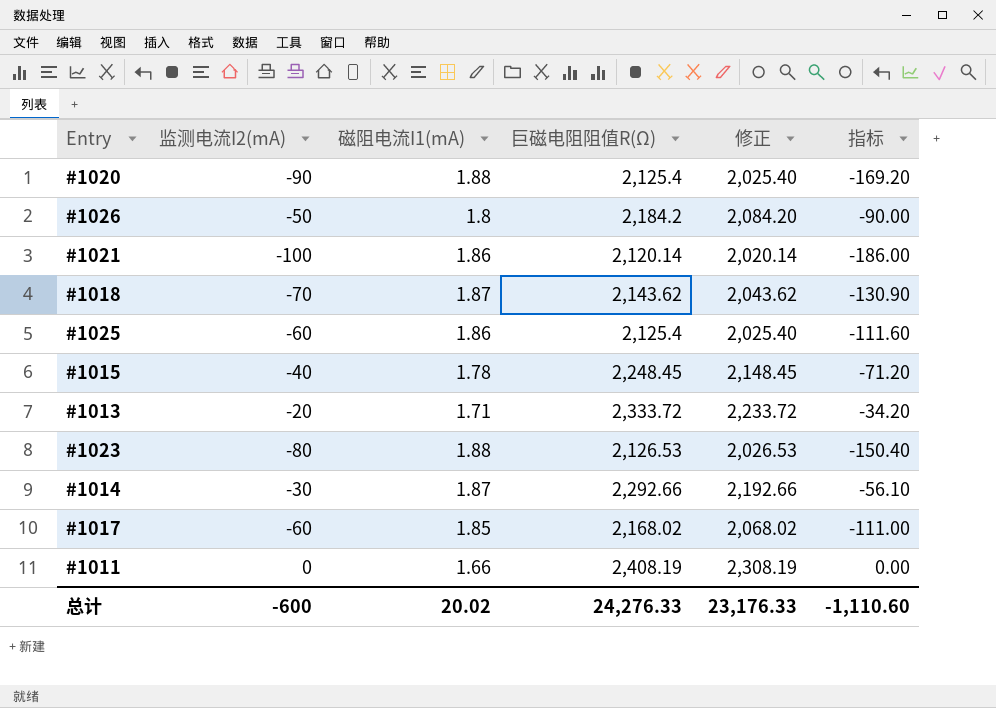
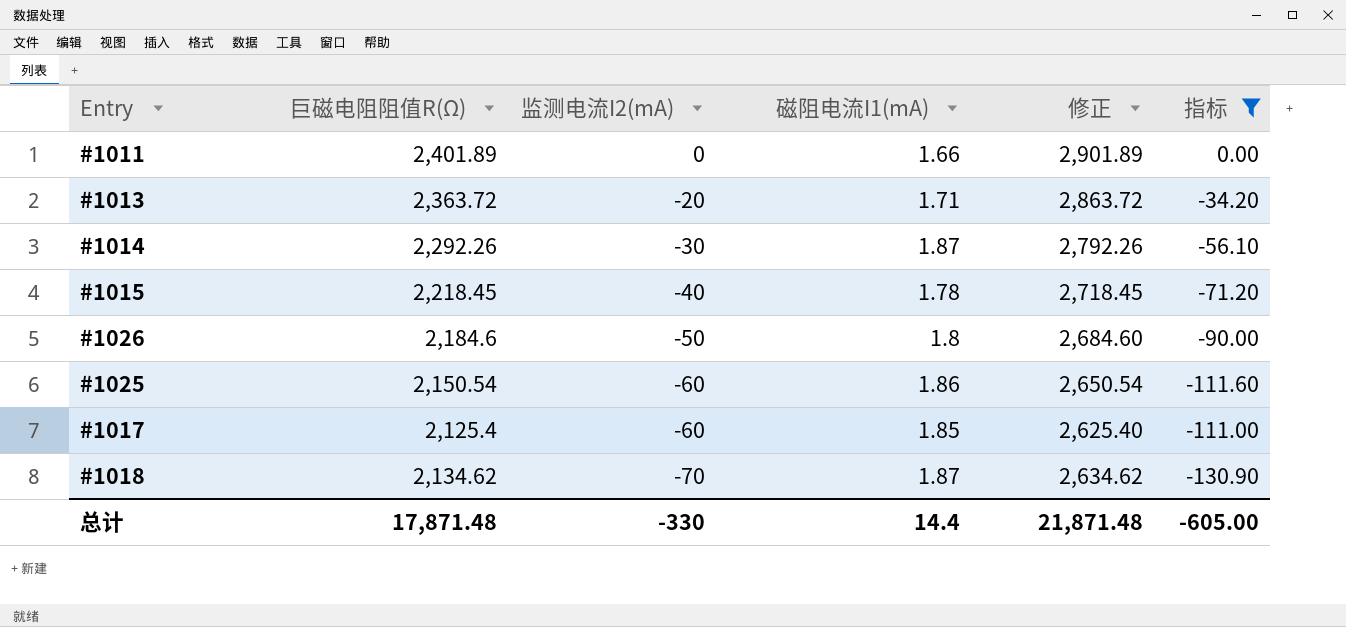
filter: none -> 指标 >= -130.90
row order: none -> 监测电流I2(mA) descending
column 巨磁电阻阻值R(Ω) | position: 4 -> 2
column 修正 | formula: [巨磁电阻阻值R(Ω)] - 100 -> [巨磁电阻阻值R(Ω)] + 500
#1011 | 巨磁电阻阻值R(Ω): 2,408.19 -> 2,401.89
#1013 | 巨磁电阻阻值R(Ω): 2,333.72 -> 2,363.72
#1014 | 巨磁电阻阻值R(Ω): 2,292.66 -> 2,292.26
#1015 | 巨磁电阻阻值R(Ω): 2,248.45 -> 2,218.45
#1026 | 巨磁电阻阻值R(Ω): 2,184.2 -> 2,184.6
#1025 | 巨磁电阻阻值R(Ω): 2,125.4 -> 2,150.54
#1017 | 巨磁电阻阻值R(Ω): 2,168.02 -> 2,125.4
#1018 | 巨磁电阻阻值R(Ω): 2,143.62 -> 2,134.62
总计 | 巨磁电阻阻值R(Ω): 24,276.33 -> 17,871.48
总计 | 监测电流I2(mA): -600 -> -330
总计 | 磁阻电流I1(mA): 20.02 -> 14.4
总计 | 修正: 23,176.33 -> 21,871.48
总计 | 指标: -1,110.60 -> -605.00

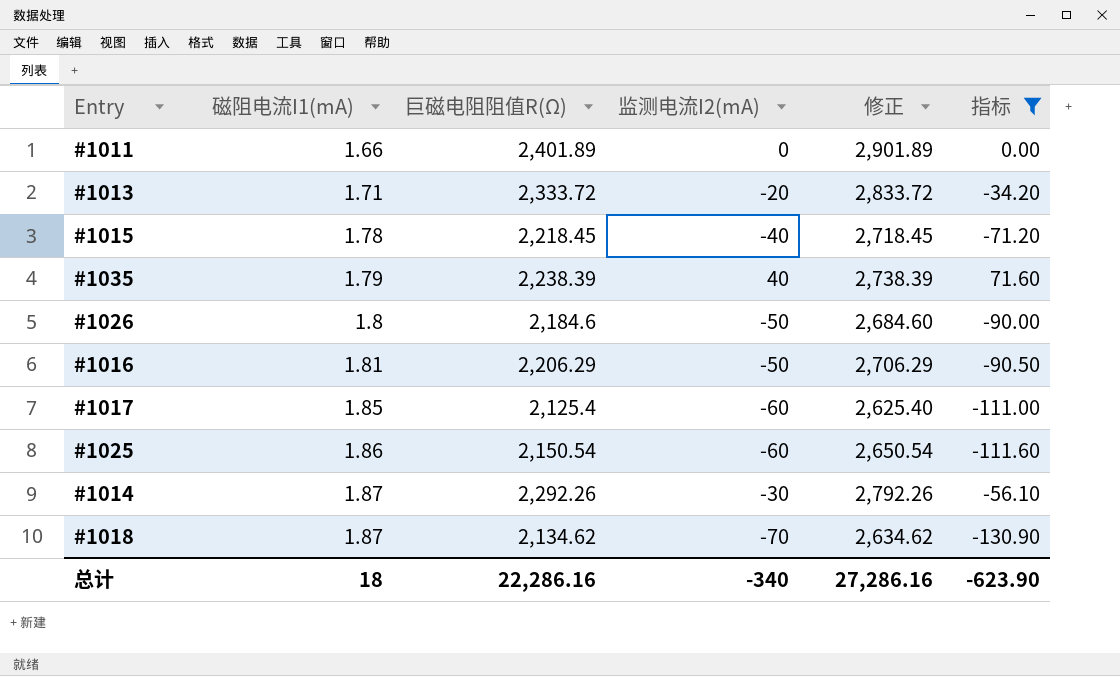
row order: 监测电流I2(mA) descending -> 磁阻电流I1(mA) ascending
column 磁阻电流I1(mA) | position: 4 -> 2
#1013 | 巨磁电阻阻值R(Ω): 2,363.72 -> 2,333.72
#1013 | 修正: 2,863.72 -> 2,833.72
row #1035: none -> 1.79 | 2,238.39 | 40 | 2,738.39 | 71.60
row #1016: none -> 1.81 | 2,206.29 | -50 | 2,706.29 | -90.50
总计 | 磁阻电流I1(mA): 14.4 -> 18
总计 | 巨磁电阻阻值R(Ω): 17,871.48 -> 22,286.16
总计 | 监测电流I2(mA): -330 -> -340
总计 | 修正: 21,871.48 -> 27,286.16
总计 | 指标: -605.00 -> -623.90

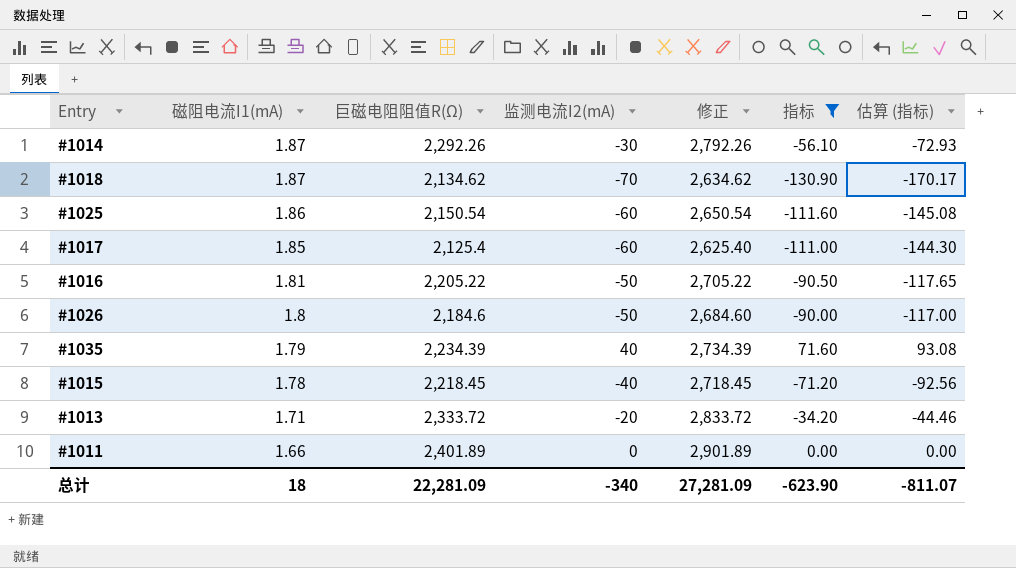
row order: 磁阻电流I1(mA) ascending -> 磁阻电流I1(mA) descending
column 估算 (指标) | formula: none -> [指标] * 1.3
#1016 | 巨磁电阻阻值R(Ω): 2,206.29 -> 2,205.22
#1016 | 修正: 2,706.29 -> 2,705.22
#1035 | 巨磁电阻阻值R(Ω): 2,238.39 -> 2,234.39
#1035 | 修正: 2,738.39 -> 2,734.39
总计 | 巨磁电阻阻值R(Ω): 22,286.16 -> 22,281.09
总计 | 修正: 27,286.16 -> 27,281.09

